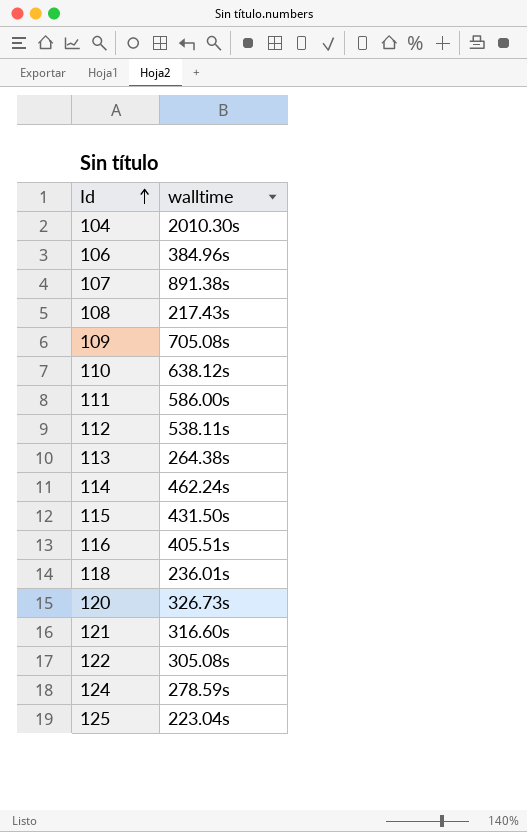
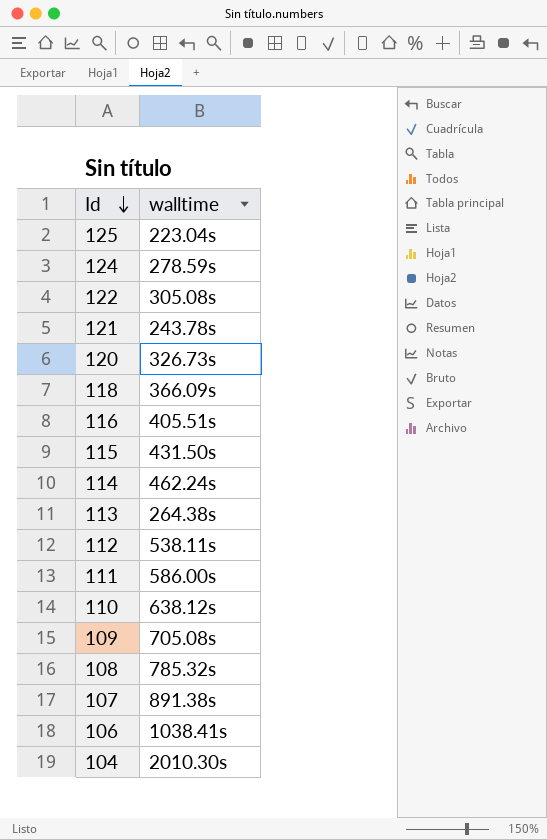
row order: Id ascending -> Id descending
121 | walltime: 316.60s -> 243.78s
118 | walltime: 236.01s -> 366.09s
108 | walltime: 217.43s -> 785.32s
106 | walltime: 384.96s -> 1038.41s

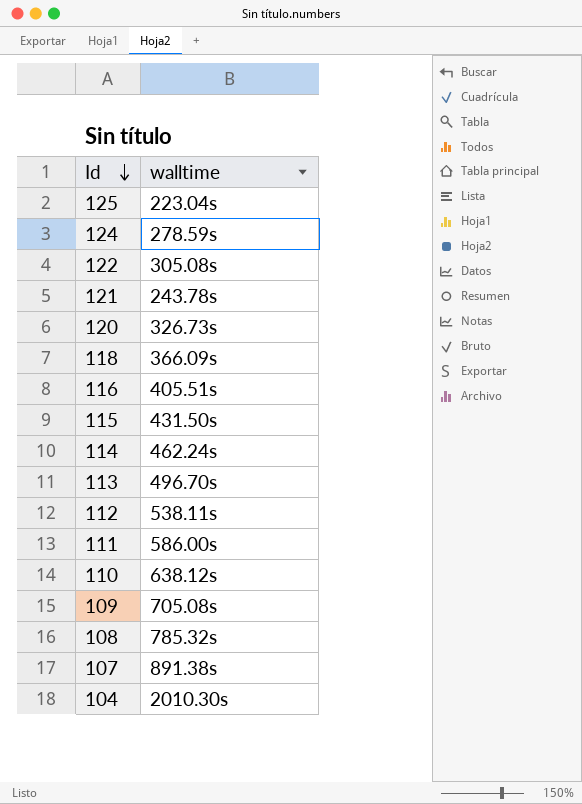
row 106: 1038.41s -> none
113 | walltime: 264.38s -> 496.70s

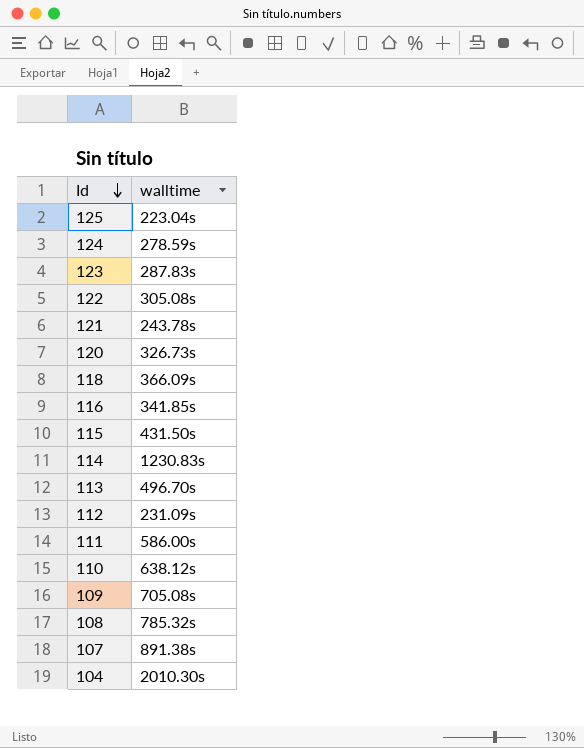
row 123: none -> 287.83s
116 | walltime: 405.51s -> 341.85s
114 | walltime: 462.24s -> 1230.83s
112 | walltime: 538.11s -> 231.09s

